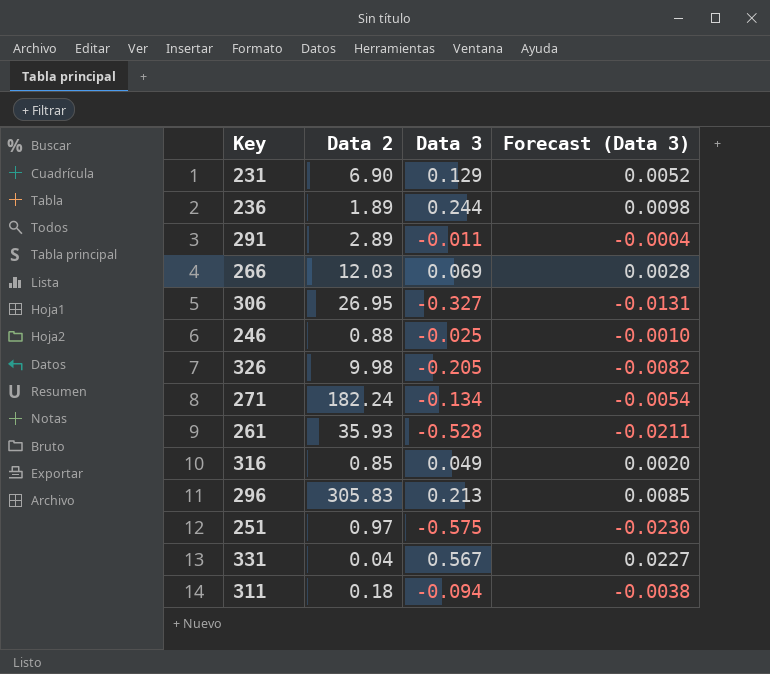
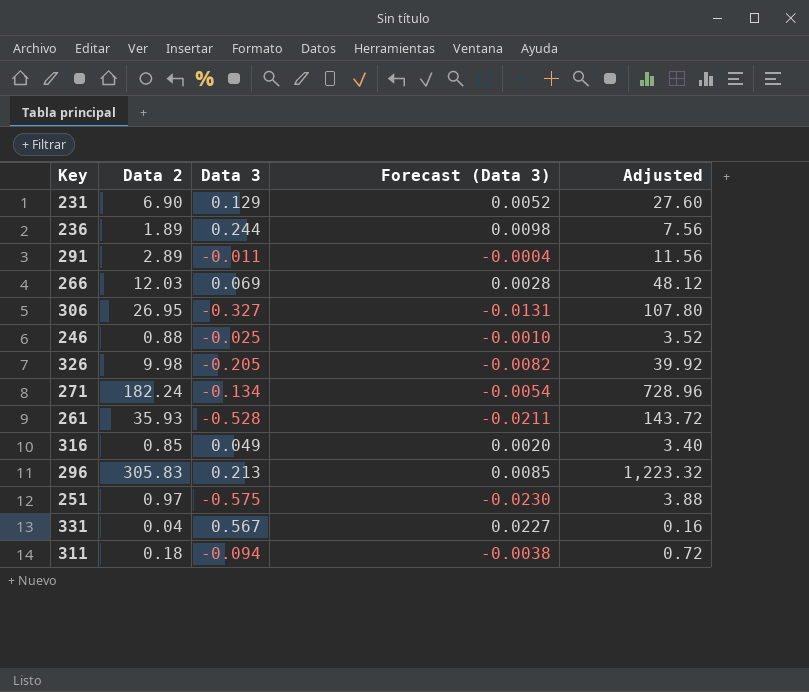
column Adjusted | formula: none -> [Data 2] * 4

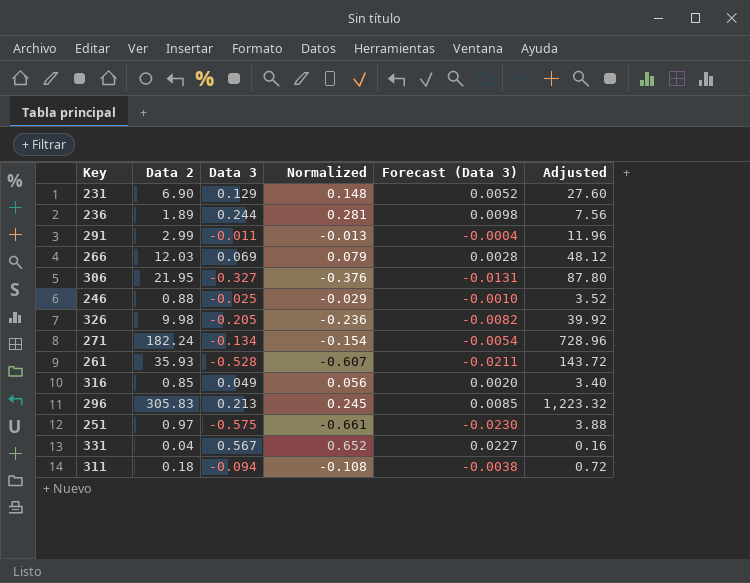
column Normalized | formula: none -> [Data 3] * 1.15
291 | Data 2: 2.89 -> 2.99
291 | Adjusted: 11.56 -> 11.96
306 | Data 2: 26.95 -> 21.95
306 | Adjusted: 107.80 -> 87.80

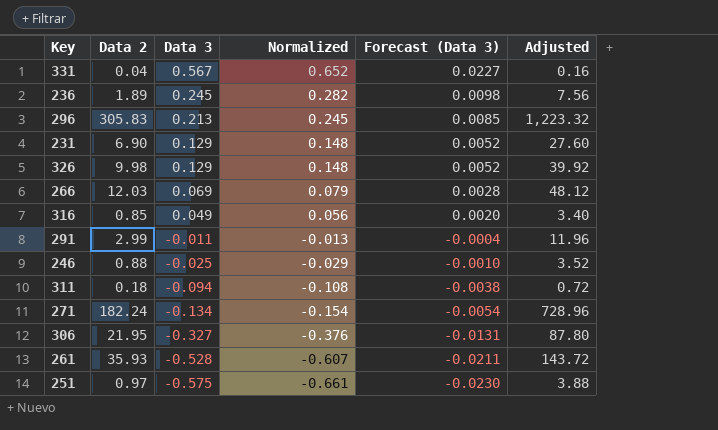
row order: none -> Data 3 descending
236 | Data 3: 0.244 -> 0.245
236 | Normalized: 0.281 -> 0.282
326 | Data 3: -0.205 -> 0.129
326 | Normalized: -0.236 -> 0.148
326 | Forecast (Data 3): -0.0082 -> 0.0052

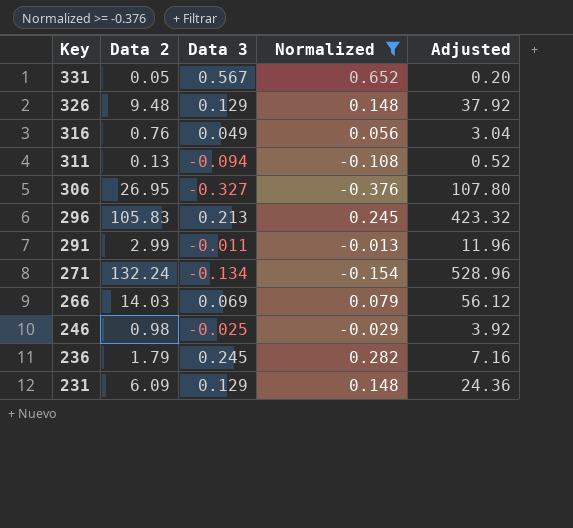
filter: none -> Normalized >= -0.376
row order: Data 3 descending -> Key descending
column Forecast (Data 3) | formula: [Data 3] * 0.04 -> none
331 | Data 2: 0.04 -> 0.05
331 | Adjusted: 0.16 -> 0.20
326 | Data 2: 9.98 -> 9.48
326 | Adjusted: 39.92 -> 37.92
316 | Data 2: 0.85 -> 0.76
316 | Adjusted: 3.40 -> 3.04
311 | Data 2: 0.18 -> 0.13
311 | Adjusted: 0.72 -> 0.52
306 | Data 2: 21.95 -> 26.95
306 | Adjusted: 87.80 -> 107.80
296 | Data 2: 305.83 -> 105.83
296 | Adjusted: 1,223.32 -> 423.32
271 | Data 2: 182.24 -> 132.24
271 | Adjusted: 728.96 -> 528.96
266 | Data 2: 12.03 -> 14.03
266 | Adjusted: 48.12 -> 56.12
246 | Data 2: 0.88 -> 0.98
246 | Adjusted: 3.52 -> 3.92
236 | Data 2: 1.89 -> 1.79
236 | Adjusted: 7.56 -> 7.16
231 | Data 2: 6.90 -> 6.09
231 | Adjusted: 27.60 -> 24.36

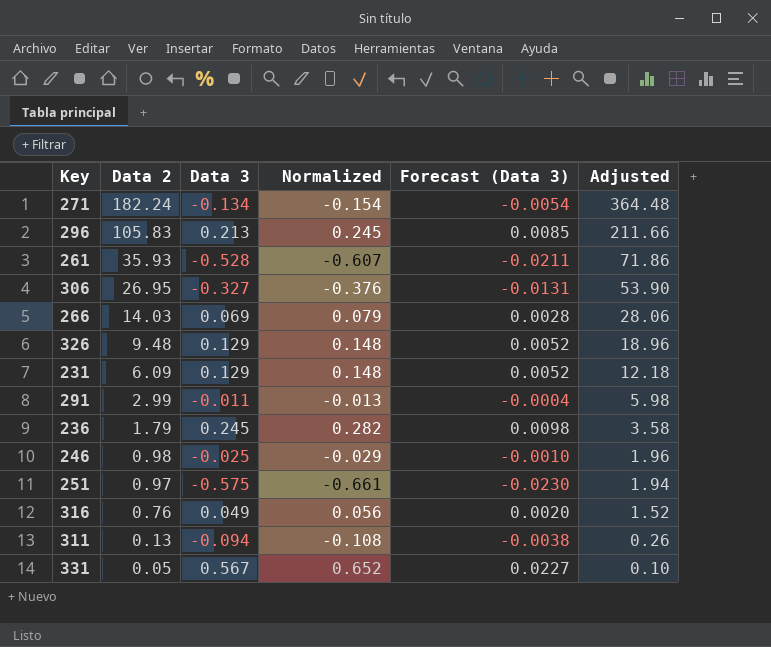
filter: Normalized >= -0.376 -> none
row order: Key descending -> Data 2 descending
column Forecast (Data 3) | formula: none -> [Data 3] * 0.04
column Adjusted | formula: [Data 2] * 4 -> [Data 2] * 2
271 | Data 2: 132.24 -> 182.24

